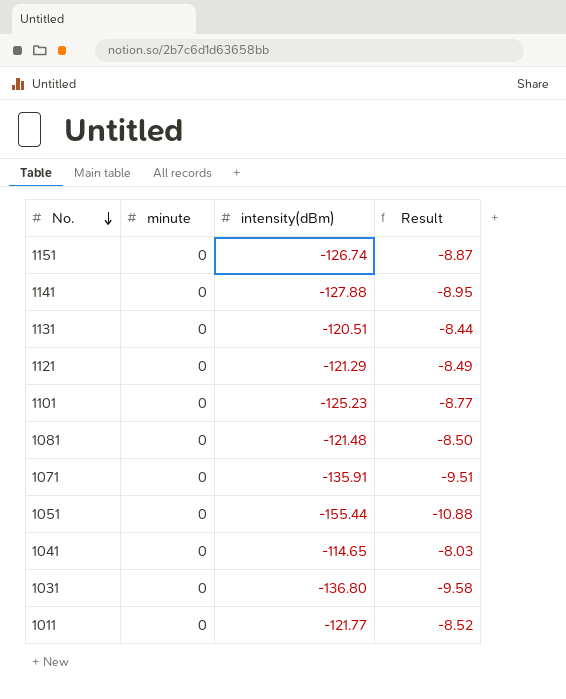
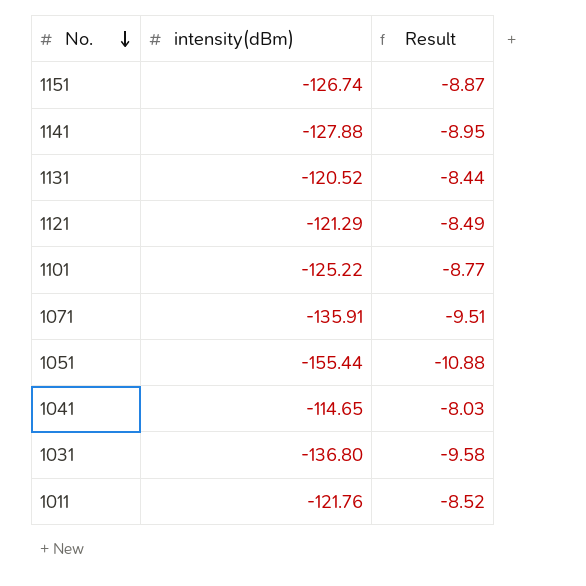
column minute | position: 2 -> none
row 1081: 0 | -121.48 | -8.50 -> none
1131 | intensity(dBm): -120.51 -> -120.52
1101 | intensity(dBm): -125.23 -> -125.22
1011 | intensity(dBm): -121.77 -> -121.76

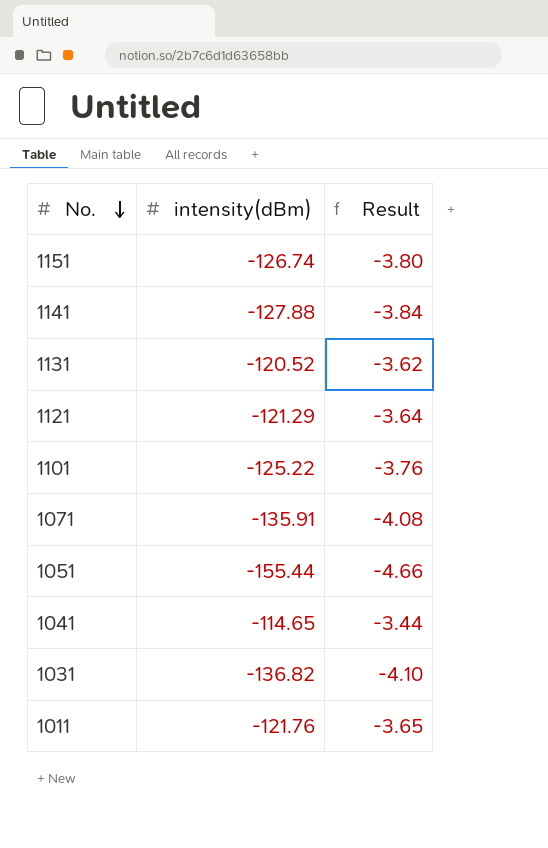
column Result | formula: [intensity(dBm)] * 0.07 -> [intensity(dBm)] * 0.03
1031 | intensity(dBm): -136.80 -> -136.82

